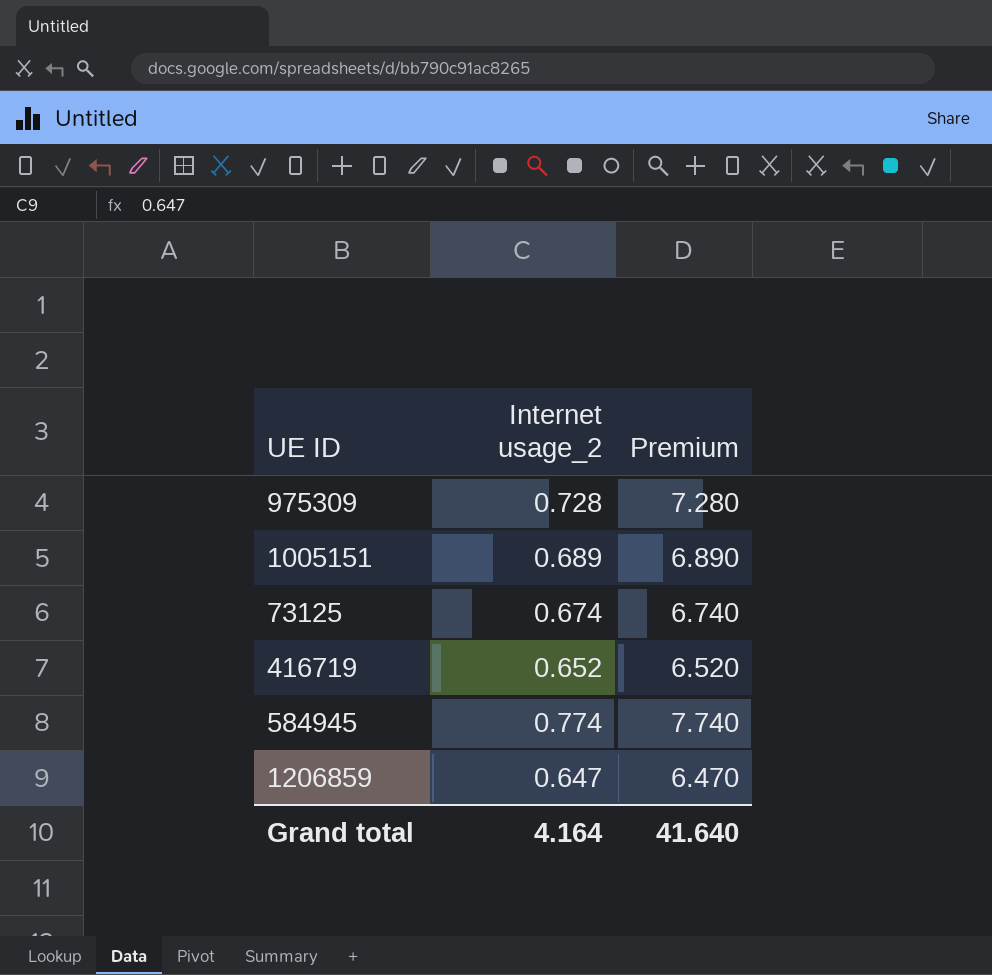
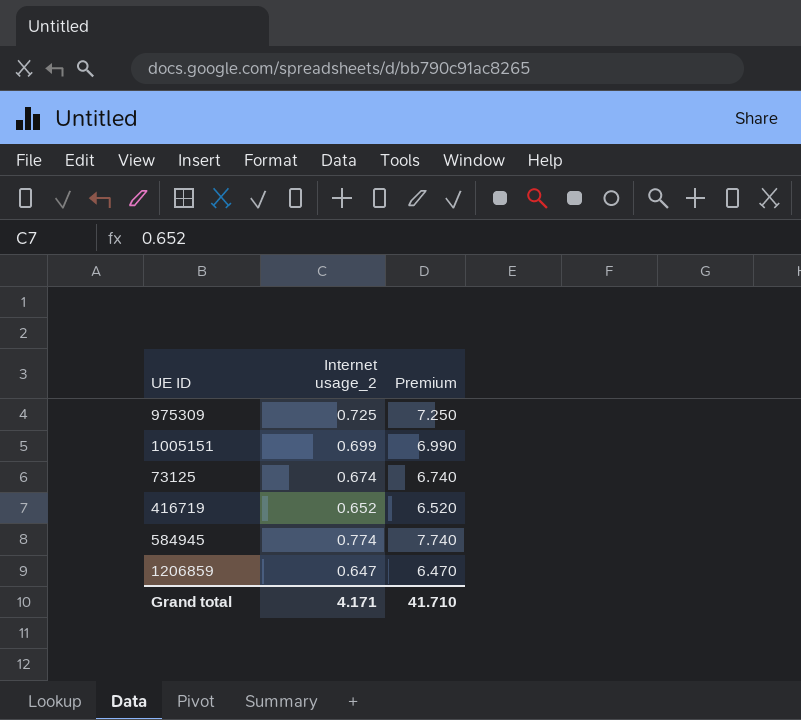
975309 | Internet usage_2: 0.728 -> 0.725
975309 | Premium: 7.280 -> 7.250
1005151 | Internet usage_2: 0.689 -> 0.699
1005151 | Premium: 6.890 -> 6.990
Grand total | Internet usage_2: 4.164 -> 4.171
Grand total | Premium: 41.640 -> 41.710

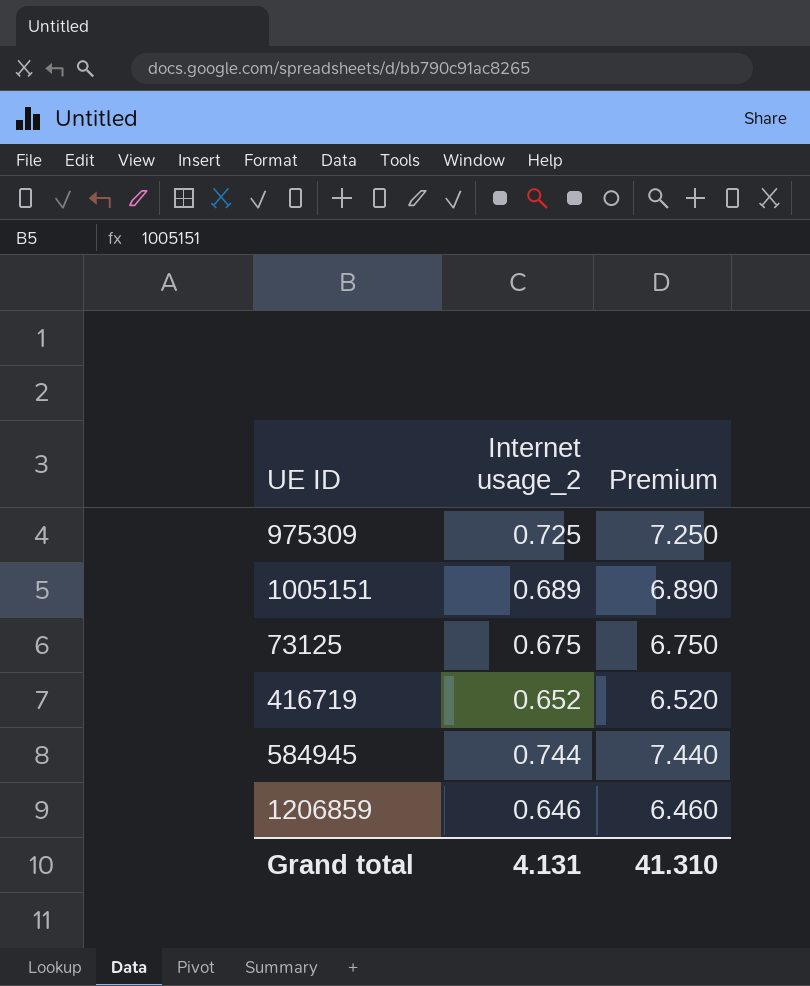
1005151 | Internet usage_2: 0.699 -> 0.689
1005151 | Premium: 6.990 -> 6.890
73125 | Internet usage_2: 0.674 -> 0.675
73125 | Premium: 6.740 -> 6.750
584945 | Internet usage_2: 0.774 -> 0.744
584945 | Premium: 7.740 -> 7.440
1206859 | Internet usage_2: 0.647 -> 0.646
1206859 | Premium: 6.470 -> 6.460
Grand total | Internet usage_2: 4.171 -> 4.131
Grand total | Premium: 41.710 -> 41.310

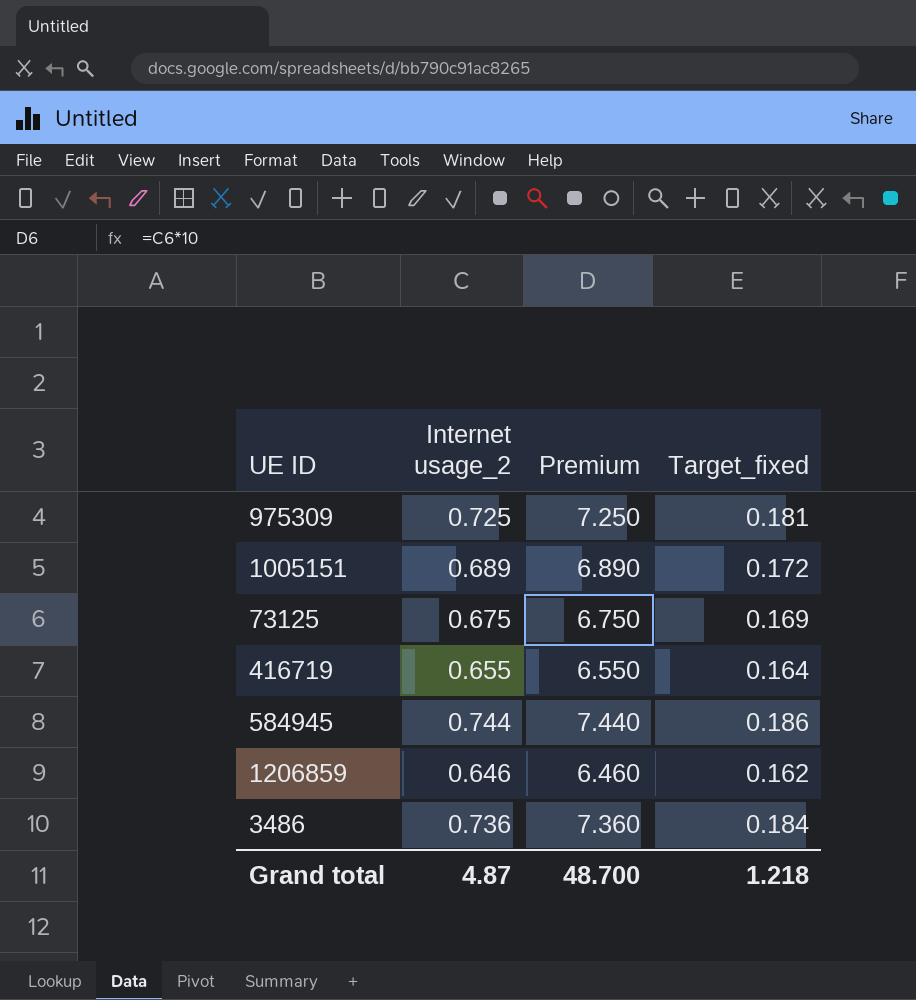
column Target_fixed | formula: none -> [Internet usage_2] * 0.25
416719 | Internet usage_2: 0.652 -> 0.655
416719 | Premium: 6.520 -> 6.550
row 3486: none -> 0.736 | 7.360 | 0.184
Grand total | Internet usage_2: 4.131 -> 4.87
Grand total | Premium: 41.310 -> 48.700

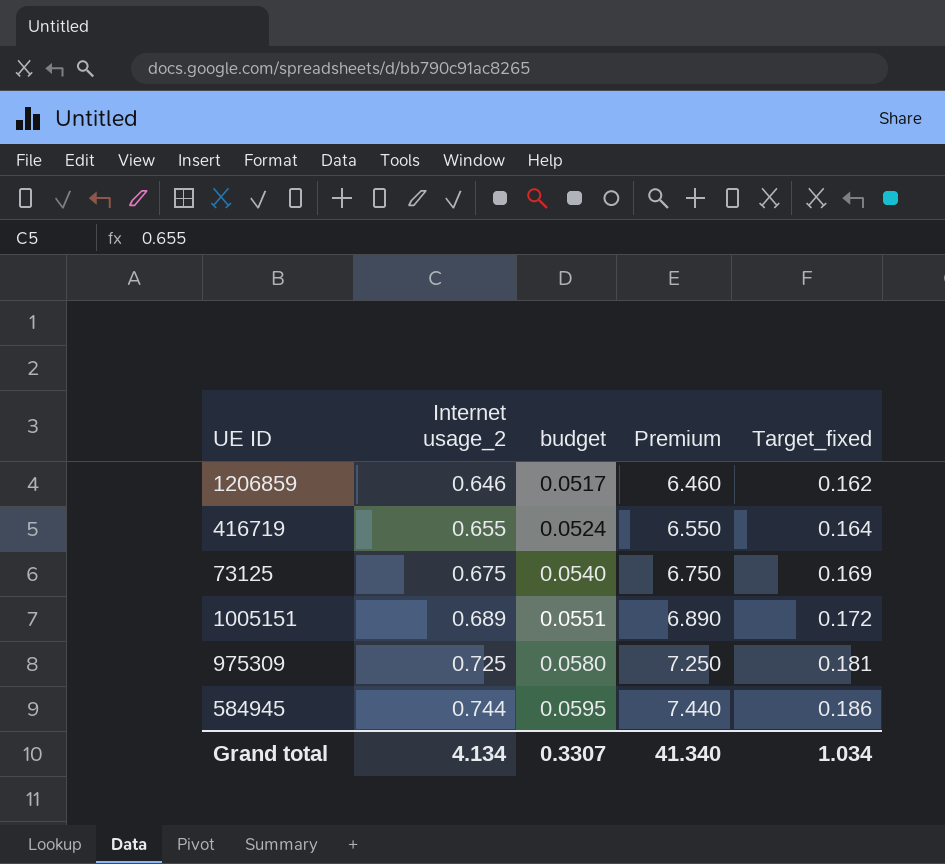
row order: none -> Internet usage_2 ascending
column budget | formula: none -> [Internet usage_2] * 0.08
row 3486: 0.736 | 7.360 | 0.184 -> none
Grand total | Internet usage_2: 4.87 -> 4.134
Grand total | Premium: 48.700 -> 41.340
Grand total | Target_fixed: 1.218 -> 1.034

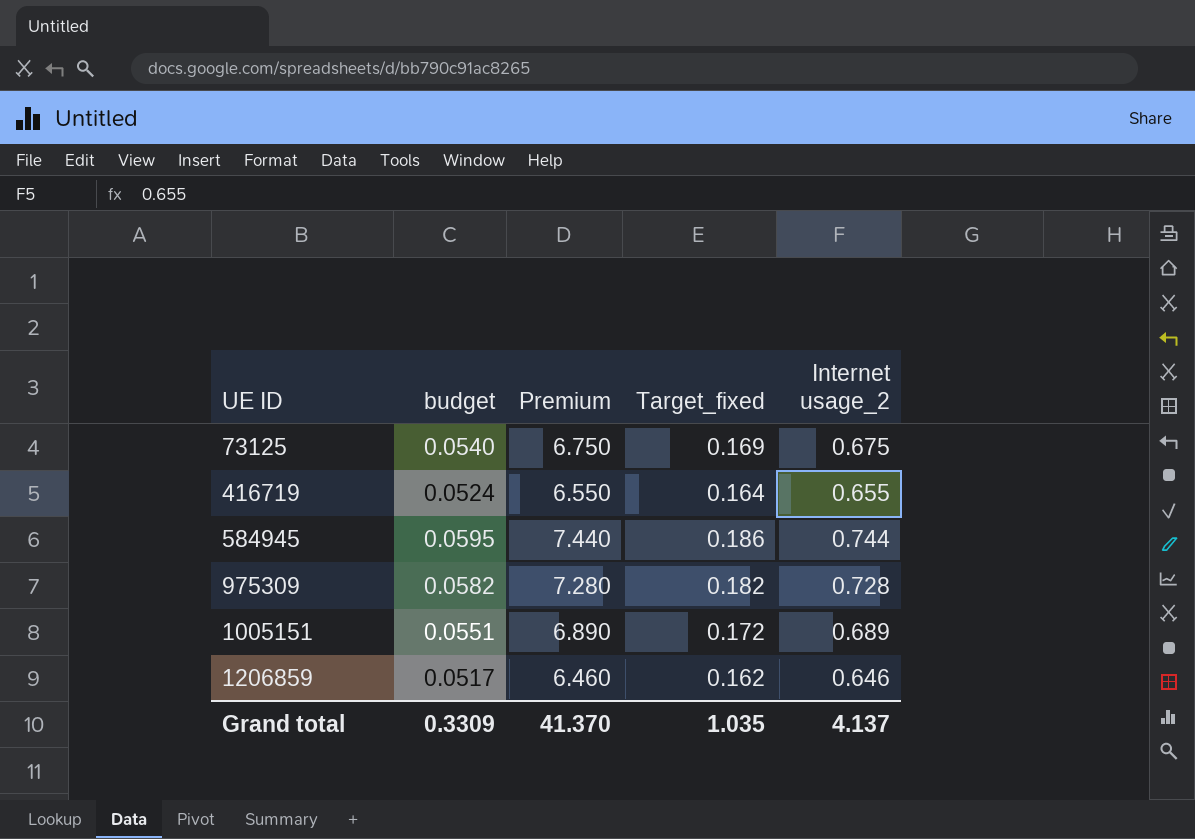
row order: Internet usage_2 ascending -> UE ID ascending
column Internet usage_2 | position: 2 -> 5
975309 | budget: 0.0580 -> 0.0582
975309 | Premium: 7.250 -> 7.280
975309 | Target_fixed: 0.181 -> 0.182
975309 | Internet usage_2: 0.725 -> 0.728
Grand total | budget: 0.3307 -> 0.3309
Grand total | Premium: 41.340 -> 41.370
Grand total | Target_fixed: 1.034 -> 1.035
Grand total | Internet usage_2: 4.134 -> 4.137

